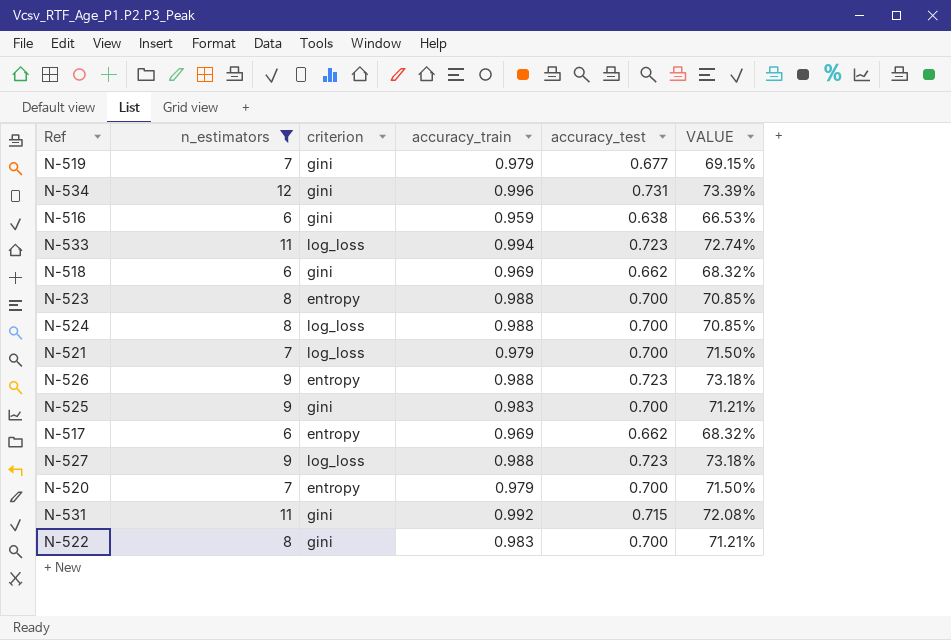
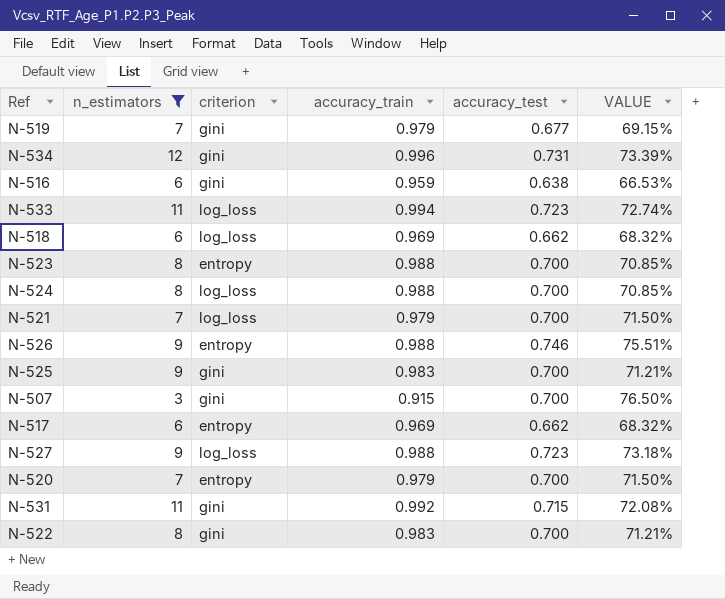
N-518 | criterion: gini -> log_loss
N-526 | accuracy_test: 0.723 -> 0.746
N-526 | VALUE: 73.18% -> 75.51%
row N-507: none -> 3 | gini | 0.915 | 0.700 | 76.50%

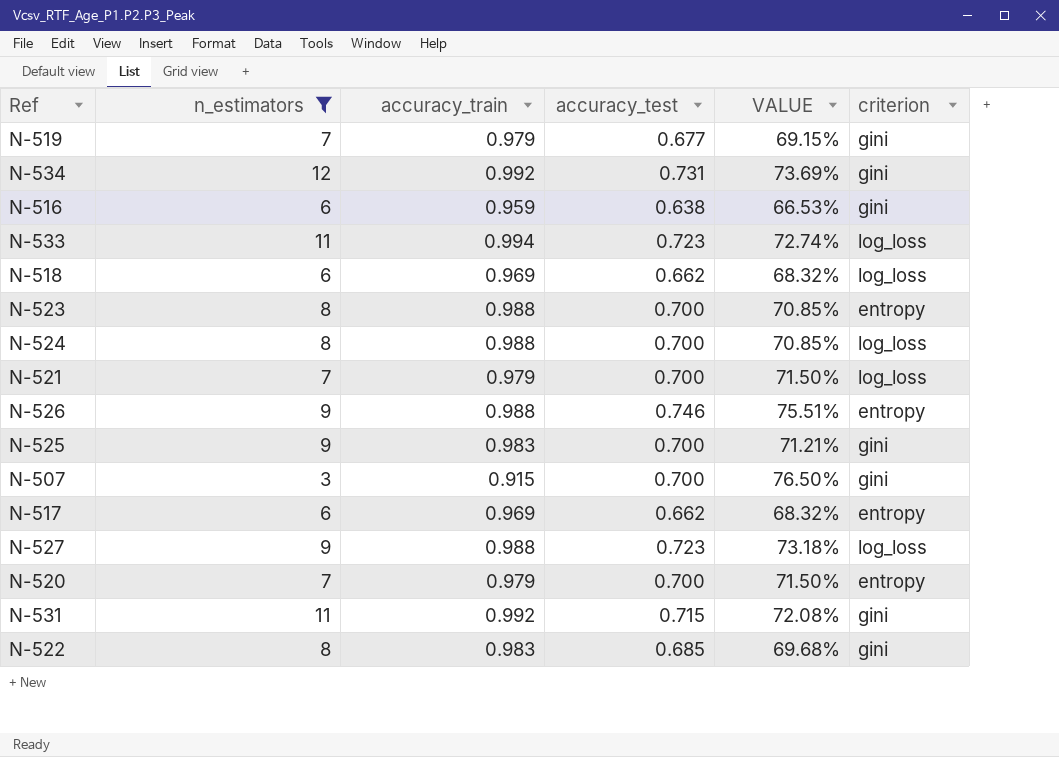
column criterion | position: 3 -> 6
N-534 | accuracy_train: 0.996 -> 0.992
N-534 | VALUE: 73.39% -> 73.69%
N-522 | accuracy_test: 0.700 -> 0.685
N-522 | VALUE: 71.21% -> 69.68%

